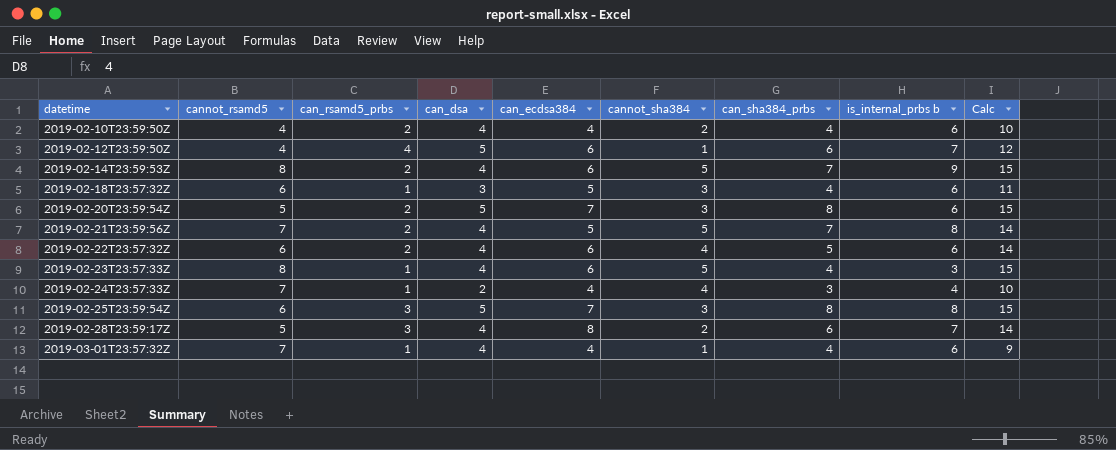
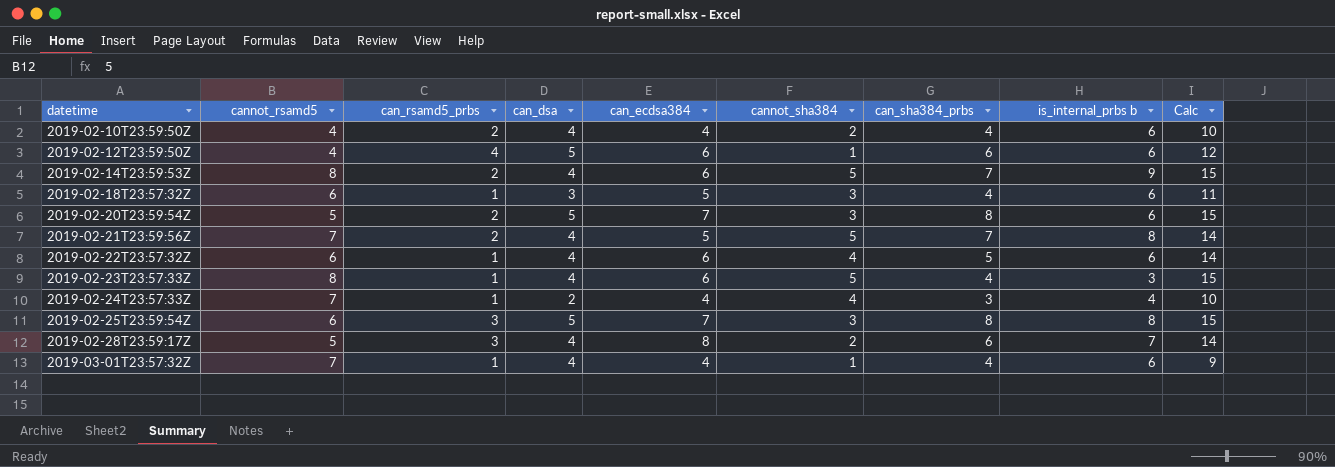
2019-02-12T23:59:50Z | is_internal_prbs b: 7 -> 6
2019-02-22T23:57:32Z | can_rsamd5_prbs: 2 -> 1

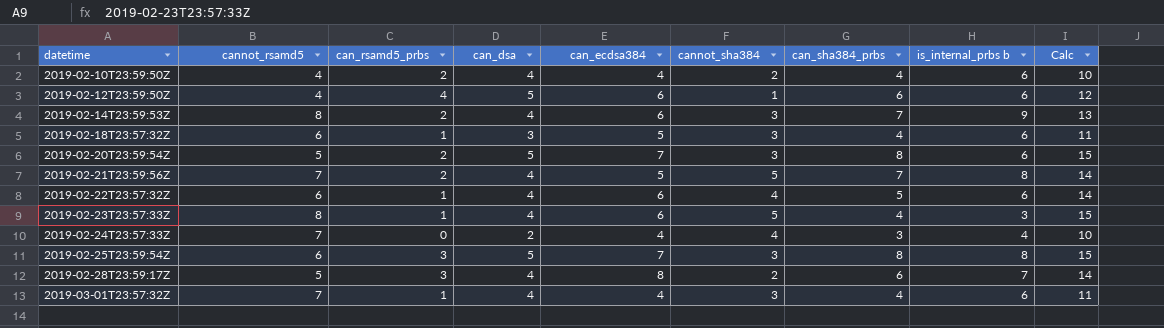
2019-02-14T23:59:53Z | cannot_sha384: 5 -> 3
2019-02-14T23:59:53Z | Calc: 15 -> 13
2019-02-24T23:57:33Z | can_rsamd5_prbs: 1 -> 0
2019-03-01T23:57:32Z | cannot_sha384: 1 -> 3
2019-03-01T23:57:32Z | Calc: 9 -> 11

